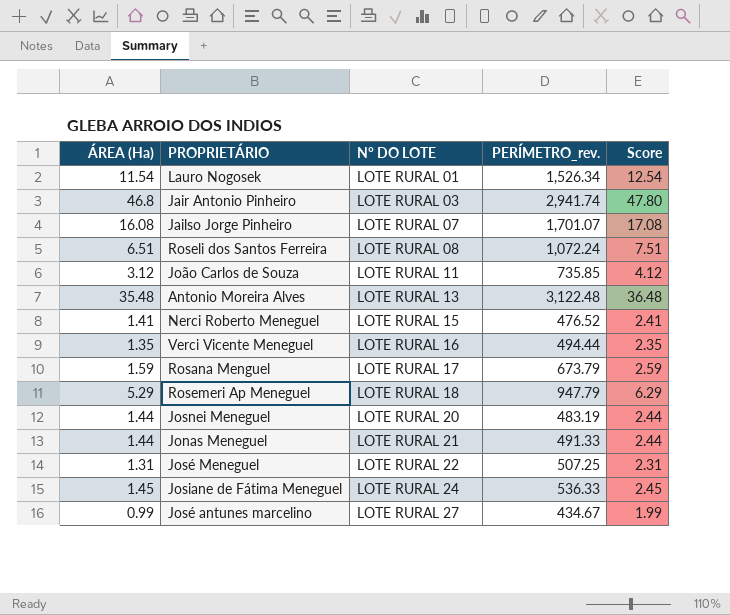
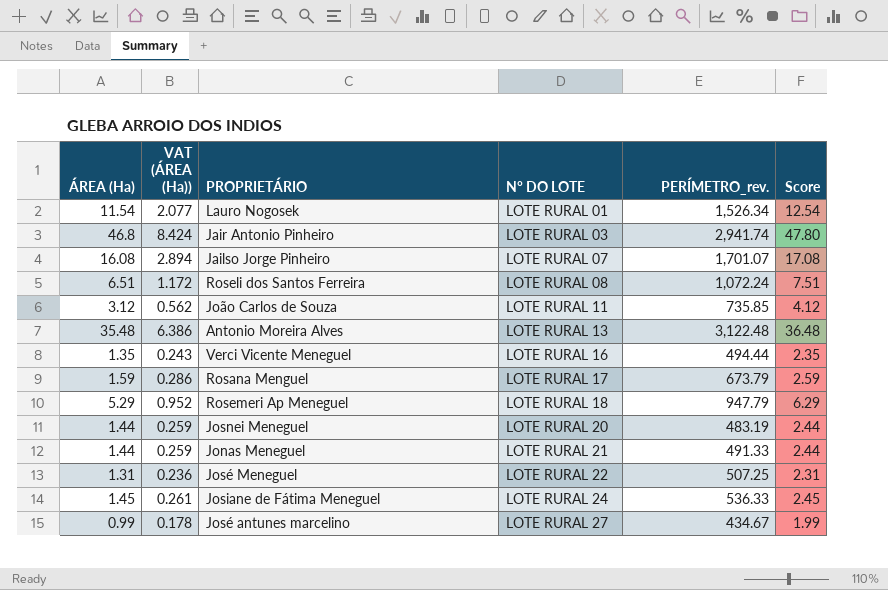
column VAT (ÁREA (Ha)) | formula: none -> [ÁREA (Ha)] * 0.18
row Nerci Roberto Meneguel: 1.41 | LOTE RURAL 15 | 476.52 | 2.41 -> none

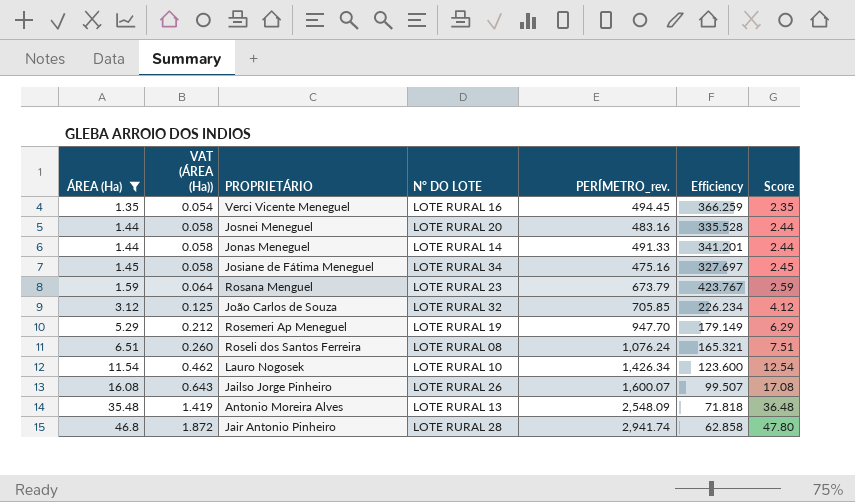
filter: none -> ÁREA (Ha) >= 1.35
row order: N° DO LOTE ascending -> ÁREA (Ha) ascending
column VAT (ÁREA (Ha)) | formula: [ÁREA (Ha)] * 0.18 -> [ÁREA (Ha)] * 0.04
column Efficiency | formula: none -> [PERÍMETRO_rev.] / [ÁREA (Ha)]
Verci Vicente Meneguel | PERÍMETRO_rev.: 494.44 -> 494.45
Josnei Meneguel | PERÍMETRO_rev.: 483.19 -> 483.16
Jonas Meneguel | N° DO LOTE: LOTE RURAL 21 -> LOTE RURAL 14
Josiane de Fátima Meneguel | N° DO LOTE: LOTE RURAL 24 -> LOTE RURAL 34
Josiane de Fátima Meneguel | PERÍMETRO_rev.: 536.33 -> 475.16
Rosana Menguel | N° DO LOTE: LOTE RURAL 17 -> LOTE RURAL 23
João Carlos de Souza | N° DO LOTE: LOTE RURAL 11 -> LOTE RURAL 32
João Carlos de Souza | PERÍMETRO_rev.: 735.85 -> 705.85
Rosemeri Ap Meneguel | N° DO LOTE: LOTE RURAL 18 -> LOTE RURAL 19
Rosemeri Ap Meneguel | PERÍMETRO_rev.: 947.79 -> 947.70
Roseli dos Santos Ferreira | PERÍMETRO_rev.: 1,072.24 -> 1,076.24
Lauro Nogosek | N° DO LOTE: LOTE RURAL 01 -> LOTE RURAL 10
Lauro Nogosek | PERÍMETRO_rev.: 1,526.34 -> 1,426.34
Jailso Jorge Pinheiro | N° DO LOTE: LOTE RURAL 07 -> LOTE RURAL 26
Jailso Jorge Pinheiro | PERÍMETRO_rev.: 1,701.07 -> 1,600.07
Antonio Moreira Alves | PERÍMETRO_rev.: 3,122.48 -> 2,548.09
Jair Antonio Pinheiro | N° DO LOTE: LOTE RURAL 03 -> LOTE RURAL 28

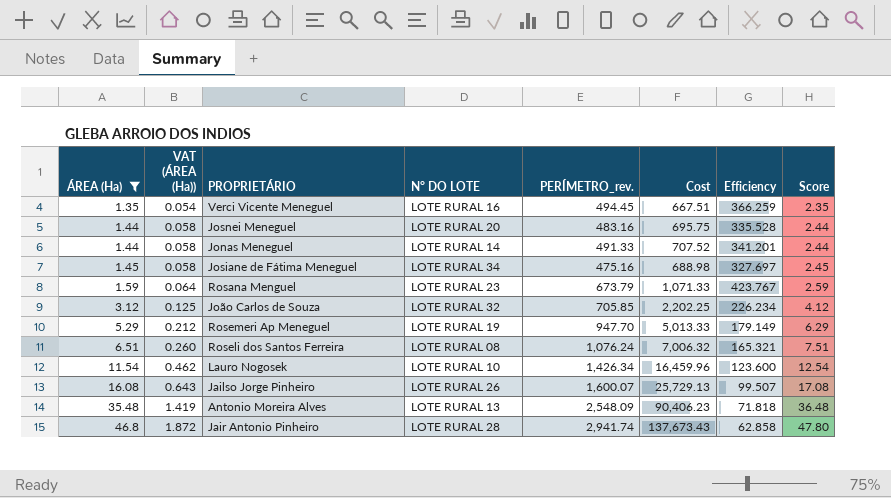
column Cost | formula: none -> [ÁREA (Ha)] * [PERÍMETRO_rev.]

